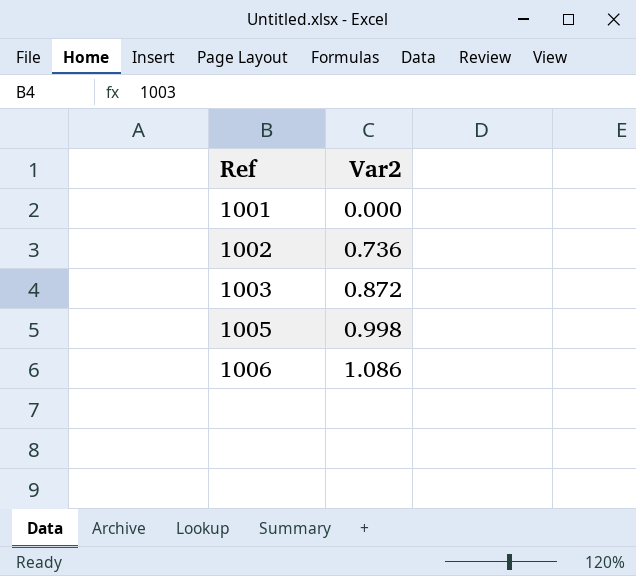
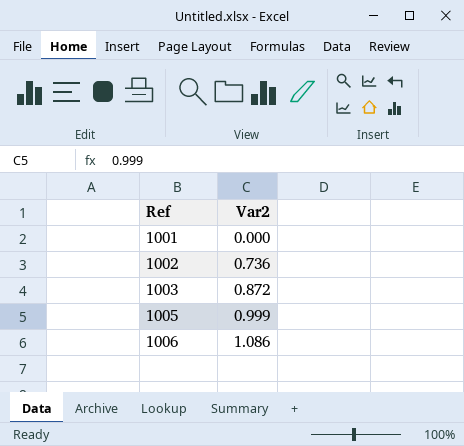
1005 | Var2: 0.998 -> 0.999

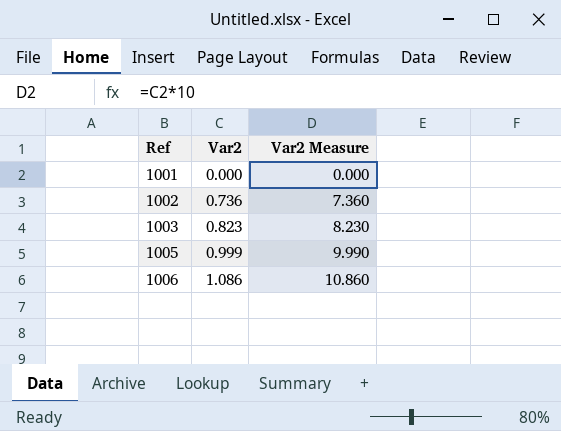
column Var2 Measure | formula: none -> [Var2] * 10
1003 | Var2: 0.872 -> 0.823

